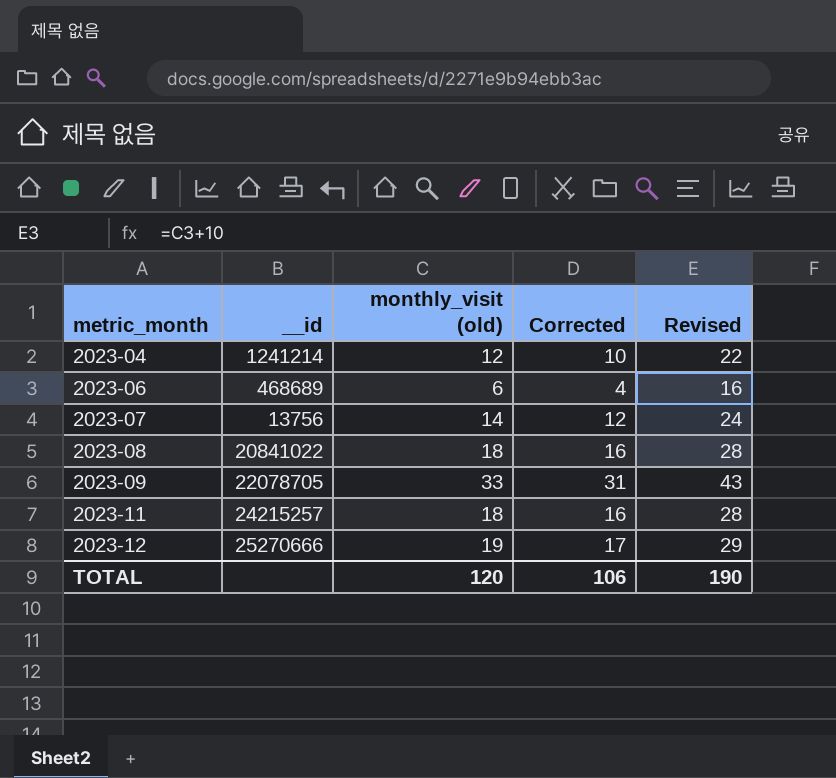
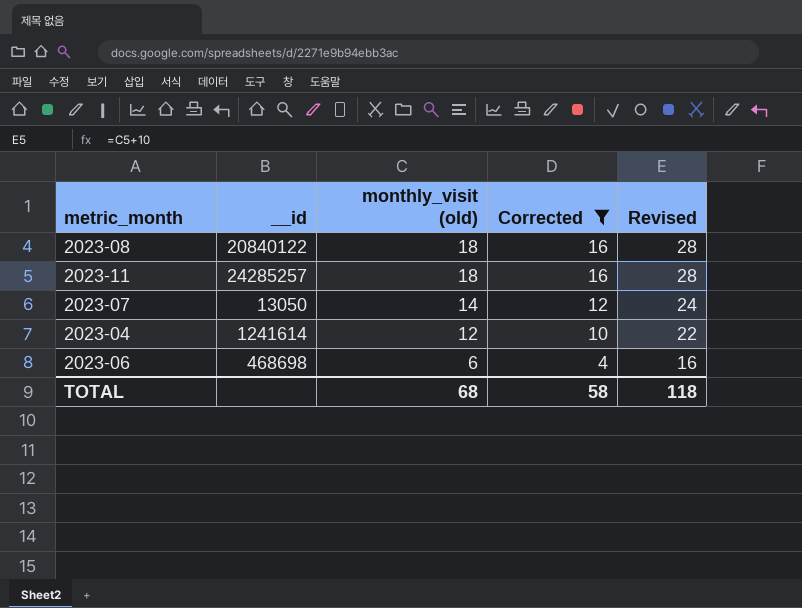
filter: none -> Corrected <= 16
row order: metric_month ascending -> monthly_visit (old) descending
2023-08 | __id: 20841022 -> 20840122
2023-11 | __id: 24215257 -> 24285257
2023-07 | __id: 13756 -> 13050
2023-04 | __id: 1241214 -> 1241614
2023-06 | __id: 468689 -> 468698
TOTAL | monthly_visit (old): 120 -> 68
TOTAL | Corrected: 106 -> 58
TOTAL | Revised: 190 -> 118

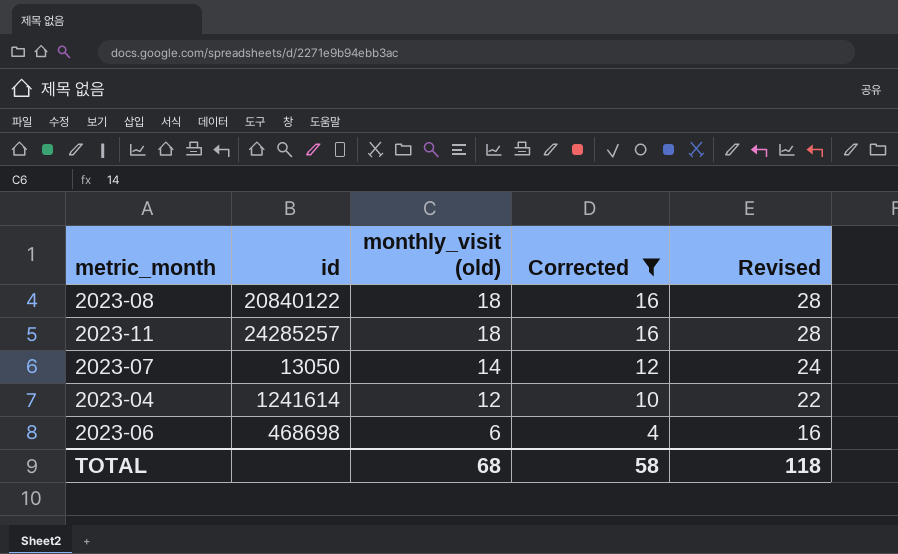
column name: __id -> id

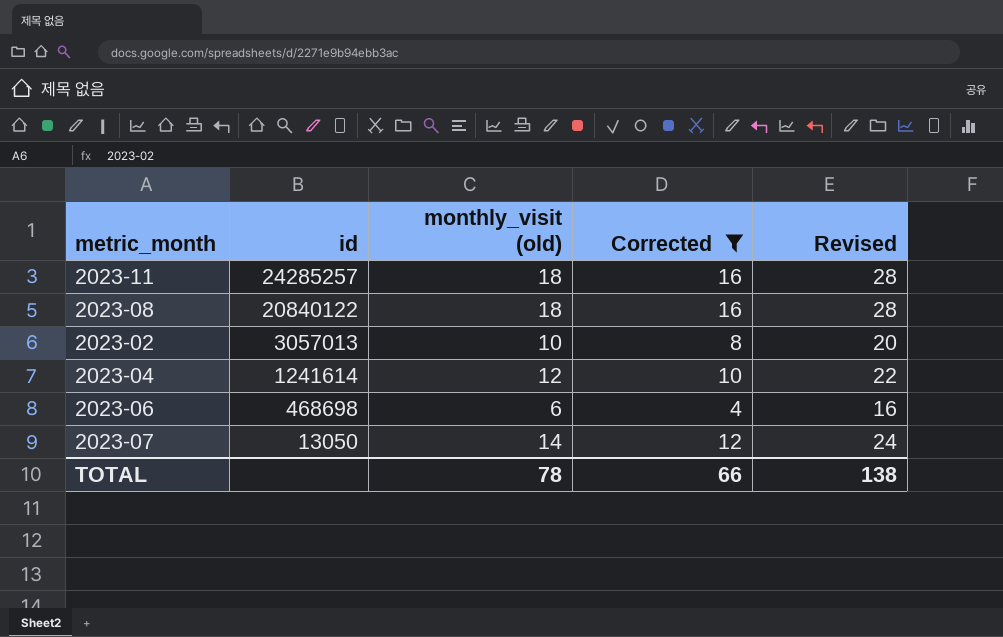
row order: monthly_visit (old) descending -> id descending
row 2023-02: none -> 3057013 | 10 | 8 | 20
TOTAL | monthly_visit (old): 68 -> 78
TOTAL | Corrected: 58 -> 66
TOTAL | Revised: 118 -> 138

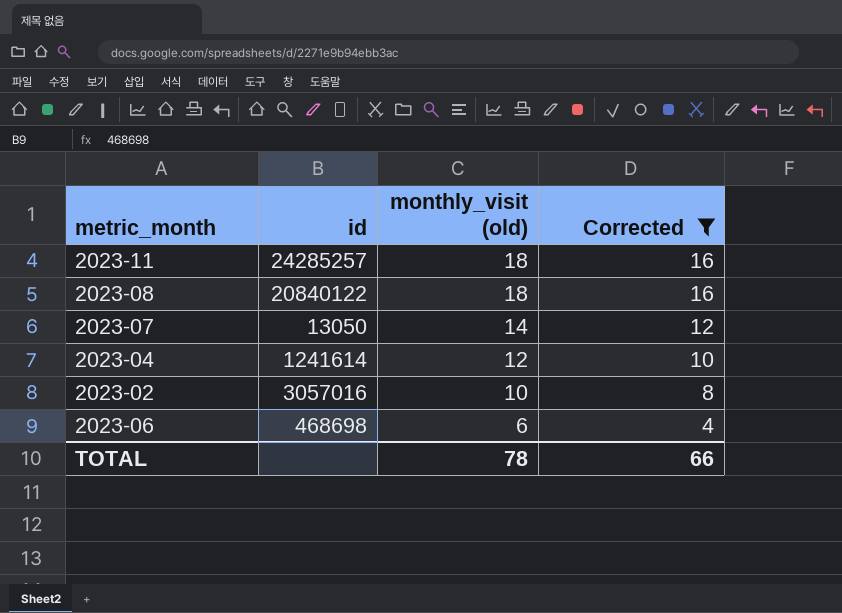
row order: id descending -> monthly_visit (old) descending
column Revised | formula: [monthly_visit (old)] + 10 -> none
2023-02 | id: 3057013 -> 3057016

